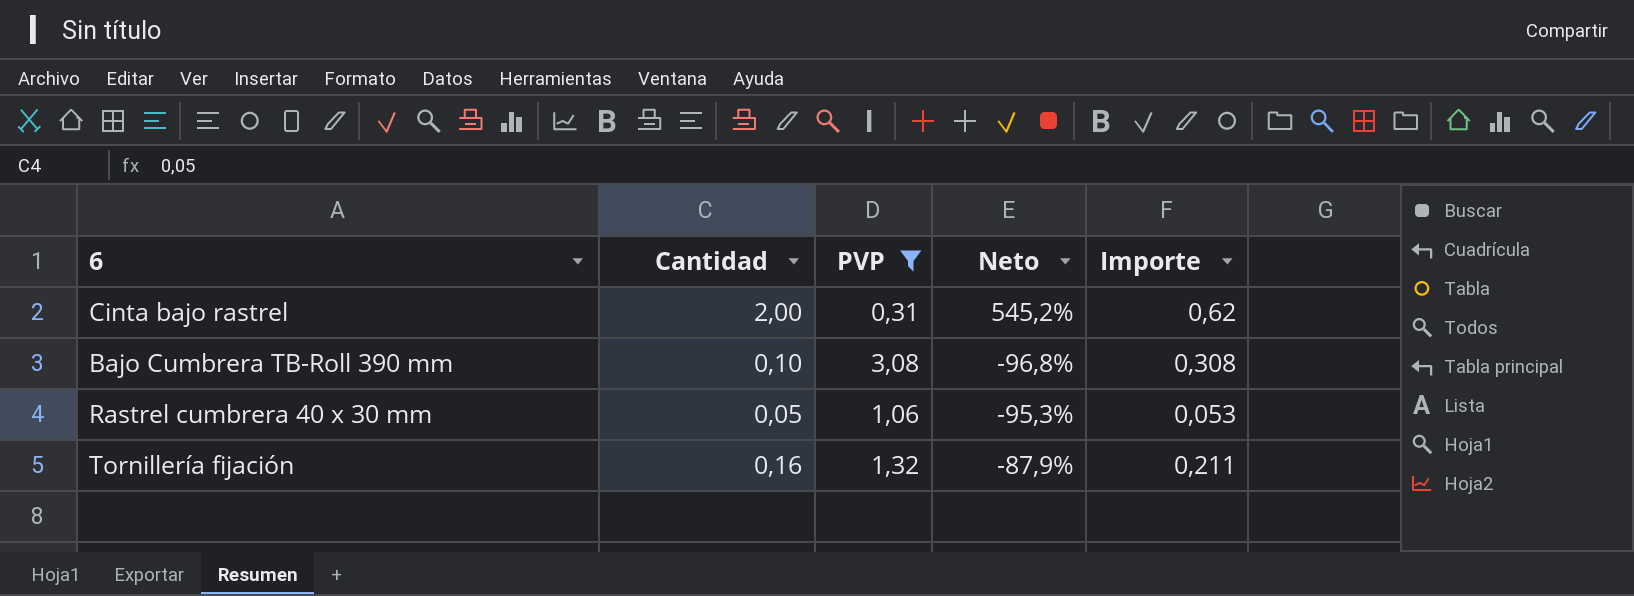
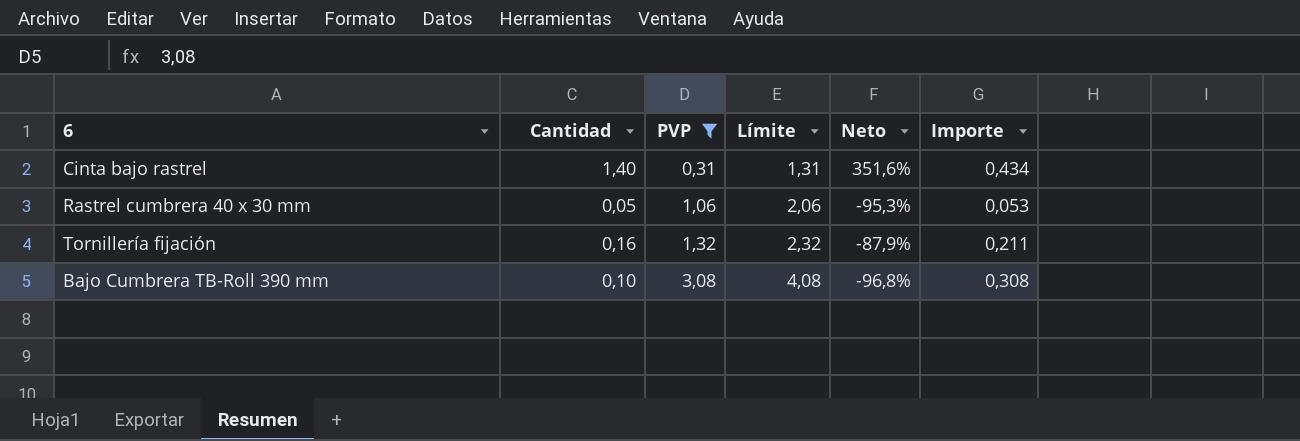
row order: none -> PVP ascending
column Límite | formula: none -> [PVP] + 1
Cinta bajo rastrel | Cantidad: 2,00 -> 1,40
Cinta bajo rastrel | Neto: 545,2% -> 351,6%
Cinta bajo rastrel | Importe: 0,62 -> 0,434

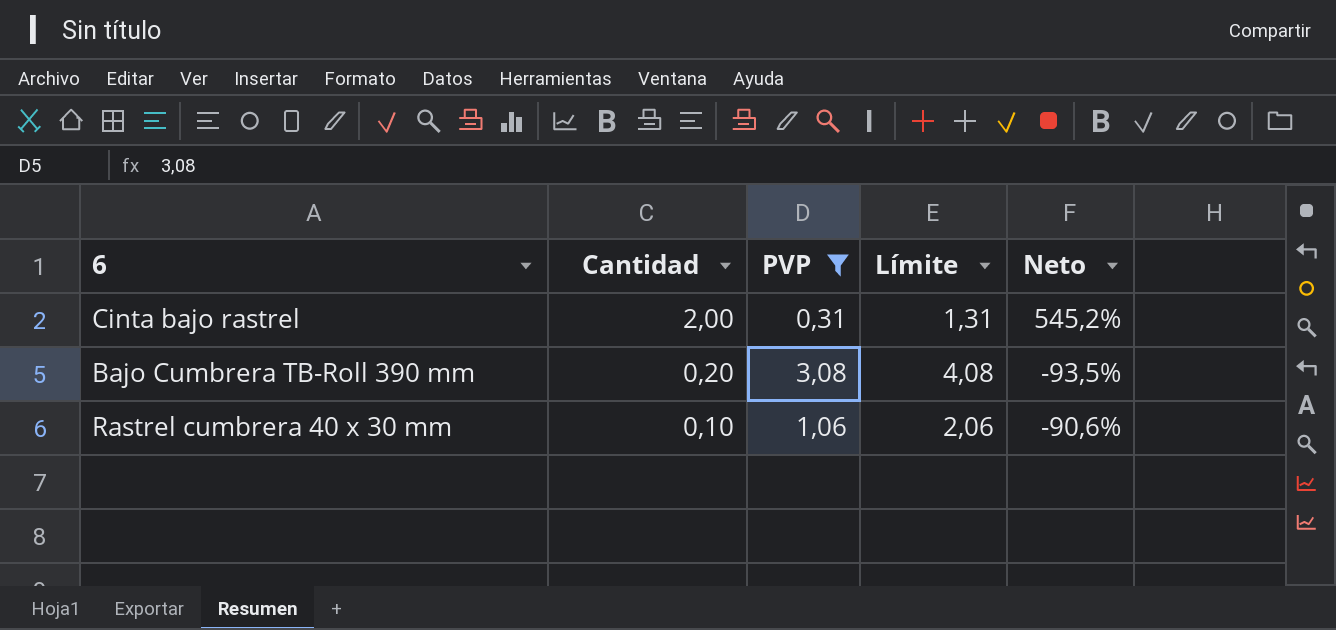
row order: PVP ascending -> Cantidad descending
column Importe | formula: [Cantidad] * [PVP] -> none
row Tornillería fijación: 0,16 | 1,32 | 2,32 | -87,9% | 0,211 -> none
Cinta bajo rastrel | Cantidad: 1,40 -> 2,00
Cinta bajo rastrel | Neto: 351,6% -> 545,2%
Bajo Cumbrera TB-Roll 390 mm | Cantidad: 0,10 -> 0,20
Bajo Cumbrera TB-Roll 390 mm | Neto: -96,8% -> -93,5%
Rastrel cumbrera 40 x 30 mm | Cantidad: 0,05 -> 0,10
Rastrel cumbrera 40 x 30 mm | Neto: -95,3% -> -90,6%

